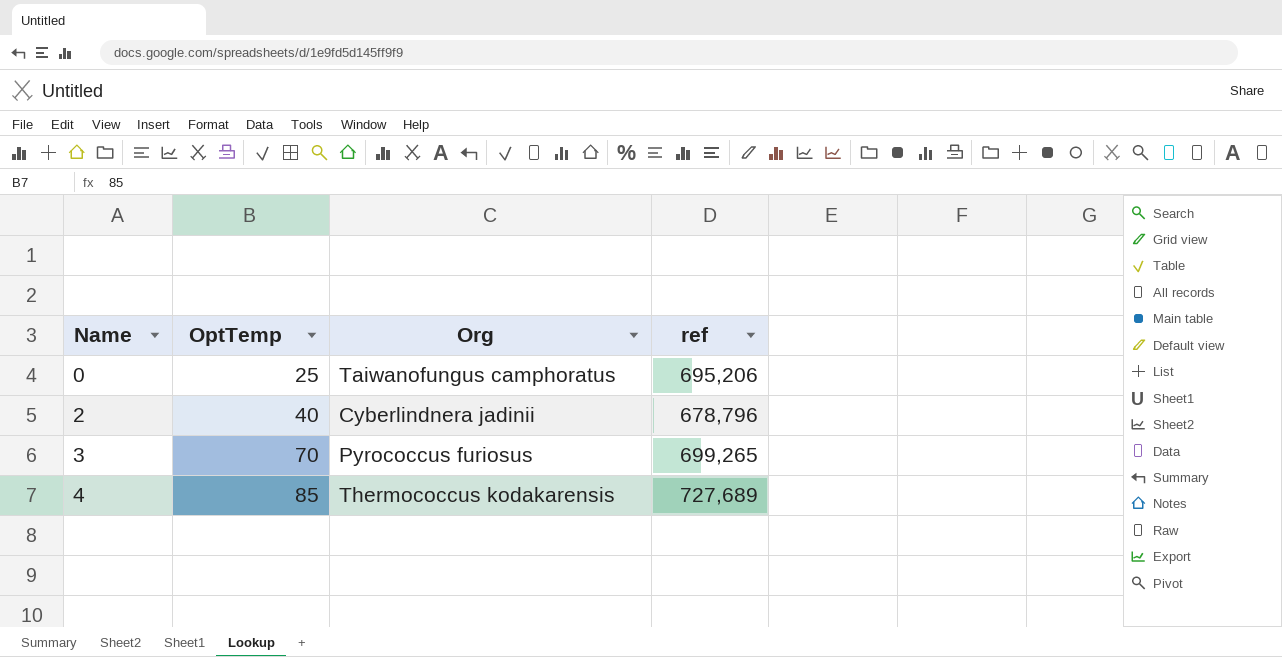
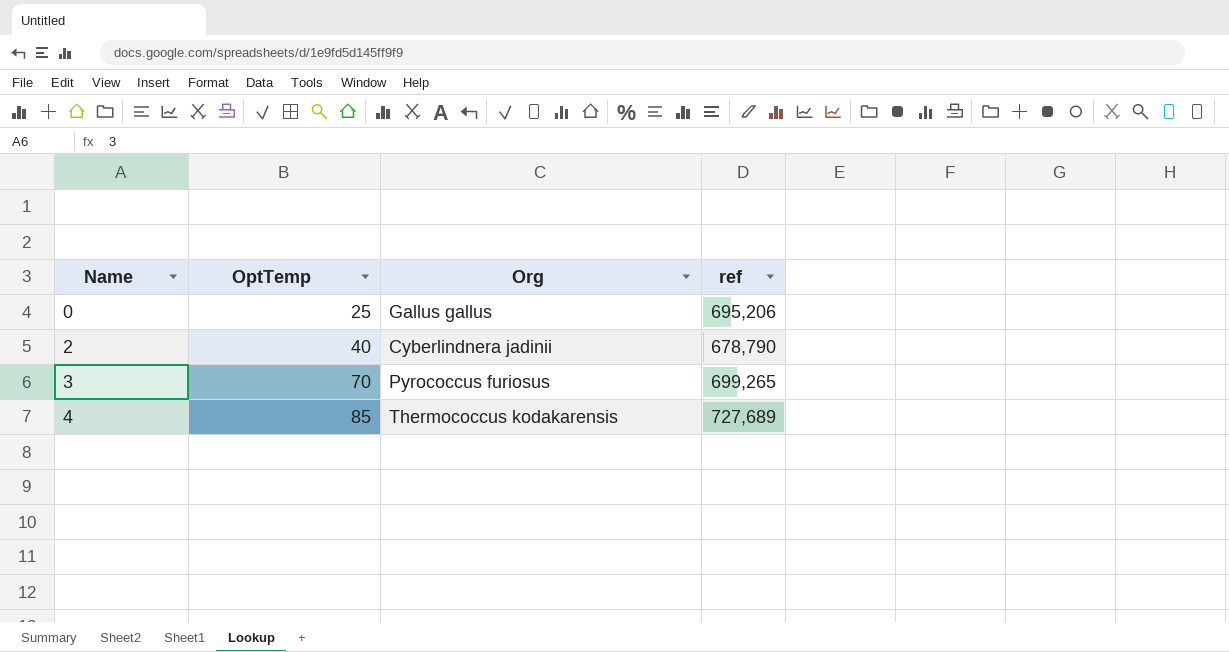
0 | Org: Taiwanofungus camphoratus -> Gallus gallus
2 | ref: 678,796 -> 678,790

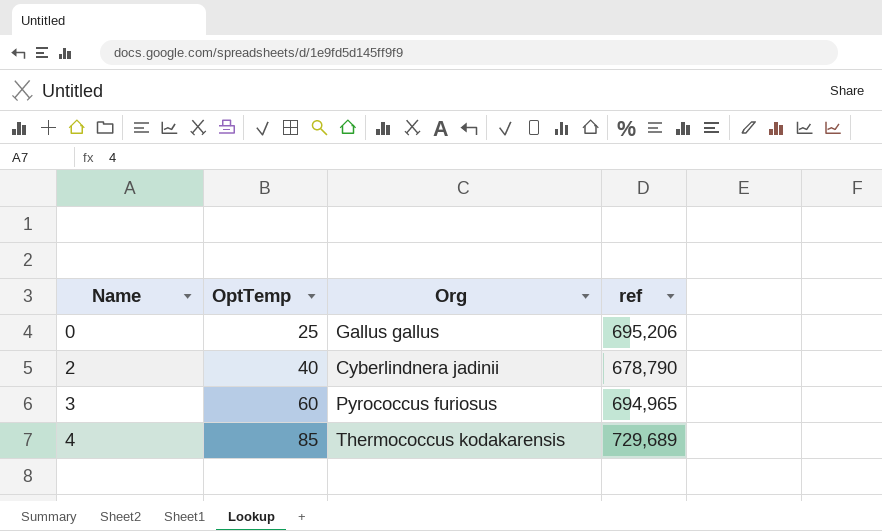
3 | OptTemp: 70 -> 60
3 | ref: 699,265 -> 694,965
4 | ref: 727,689 -> 729,689

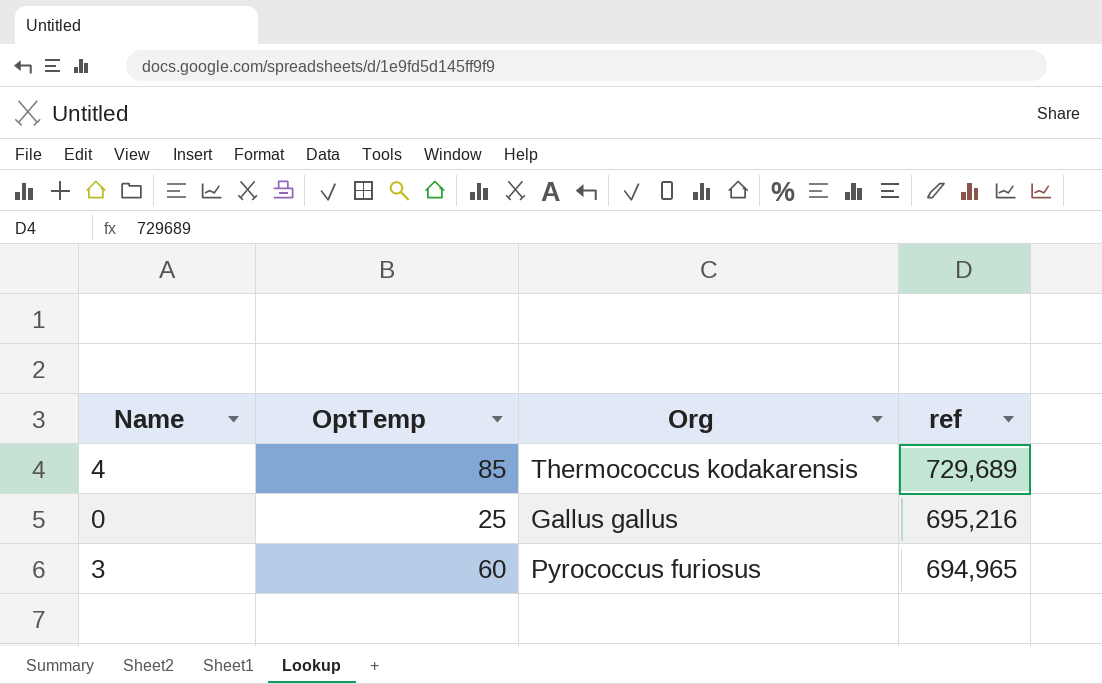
row order: Name ascending -> ref descending
row 2: 40 | Cyberlindnera jadinii | 678,790 -> none
0 | ref: 695,206 -> 695,216

